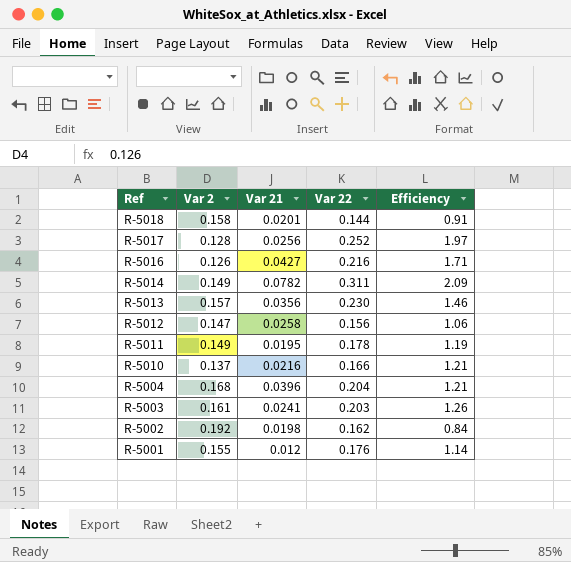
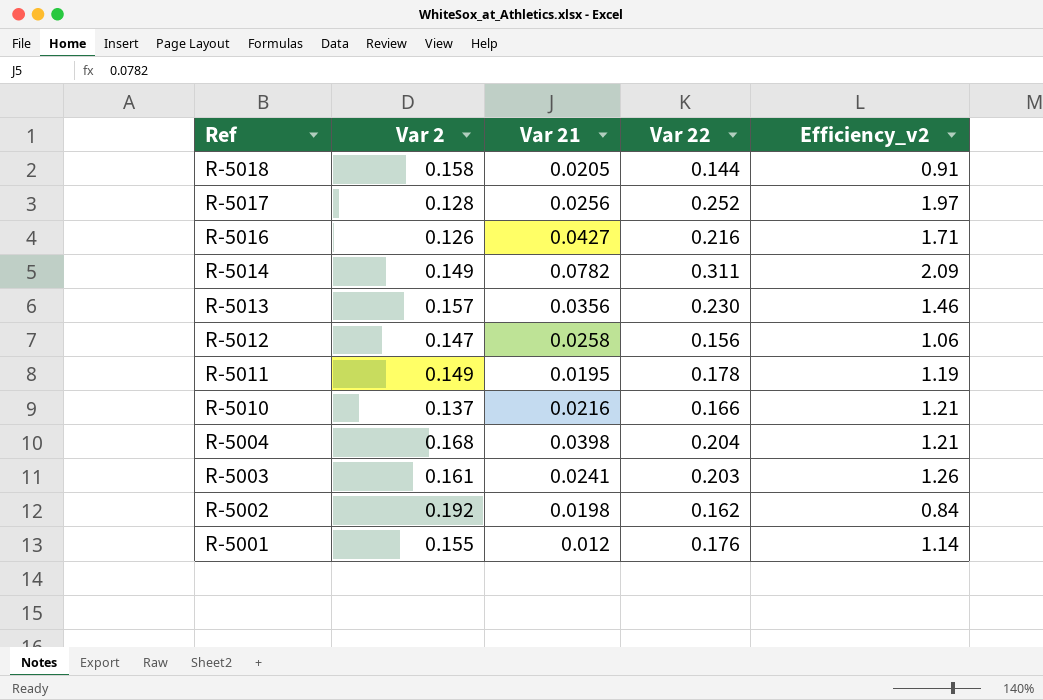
column name: Efficiency -> Efficiency_v2
R-5018 | Var 21: 0.0201 -> 0.0205
R-5004 | Var 21: 0.0396 -> 0.0398

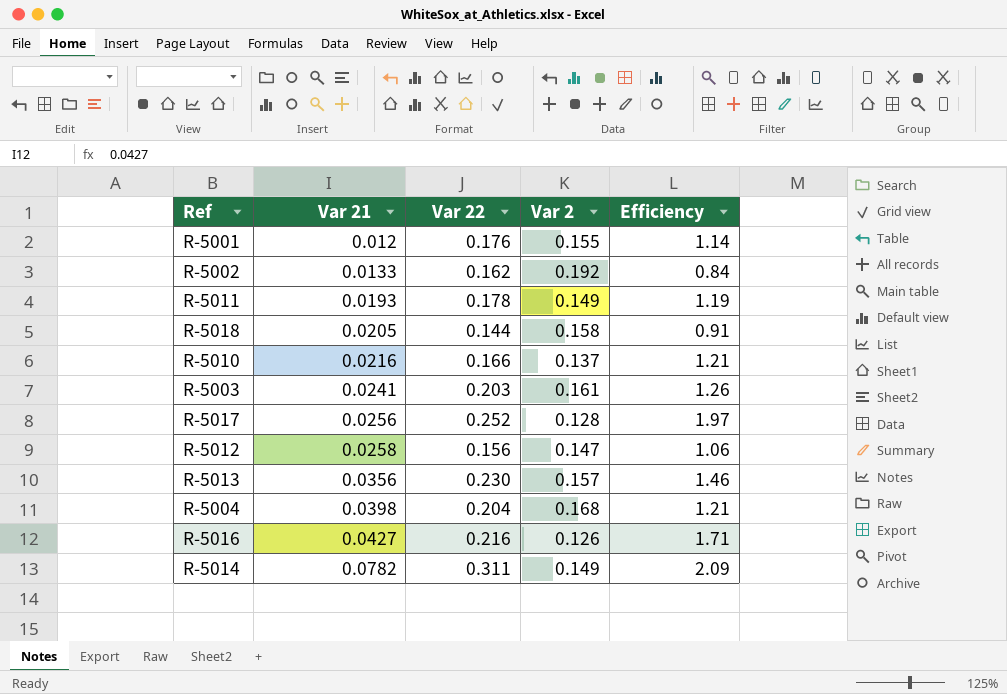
row order: Ref descending -> Var 21 ascending
column Var 2 | position: 2 -> 4
column name: Efficiency_v2 -> Efficiency
R-5002 | Var 21: 0.0198 -> 0.0133
R-5011 | Var 21: 0.0195 -> 0.0193

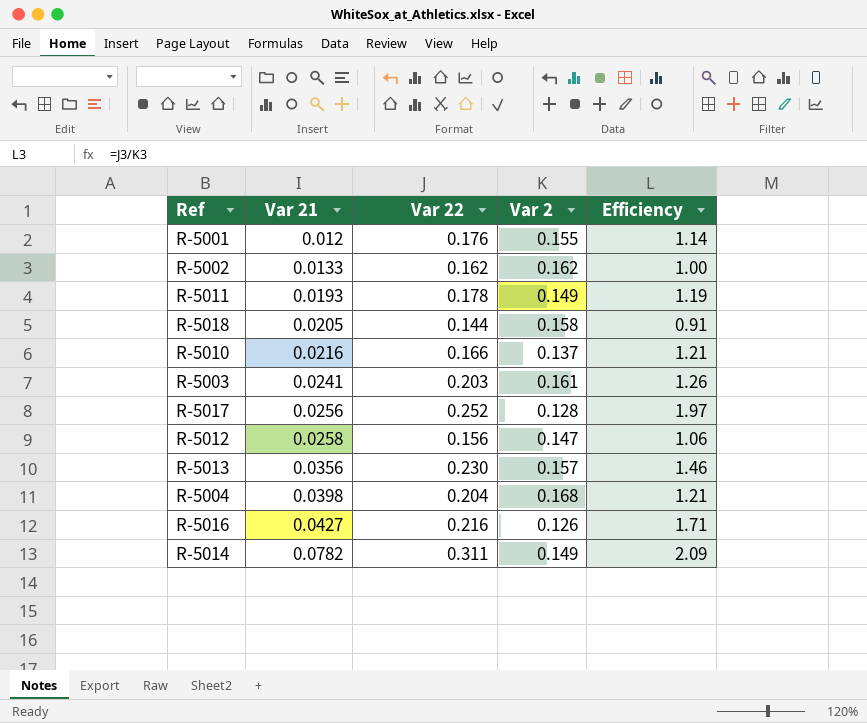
R-5002 | Var 2: 0.192 -> 0.162
R-5002 | Efficiency: 0.84 -> 1.00

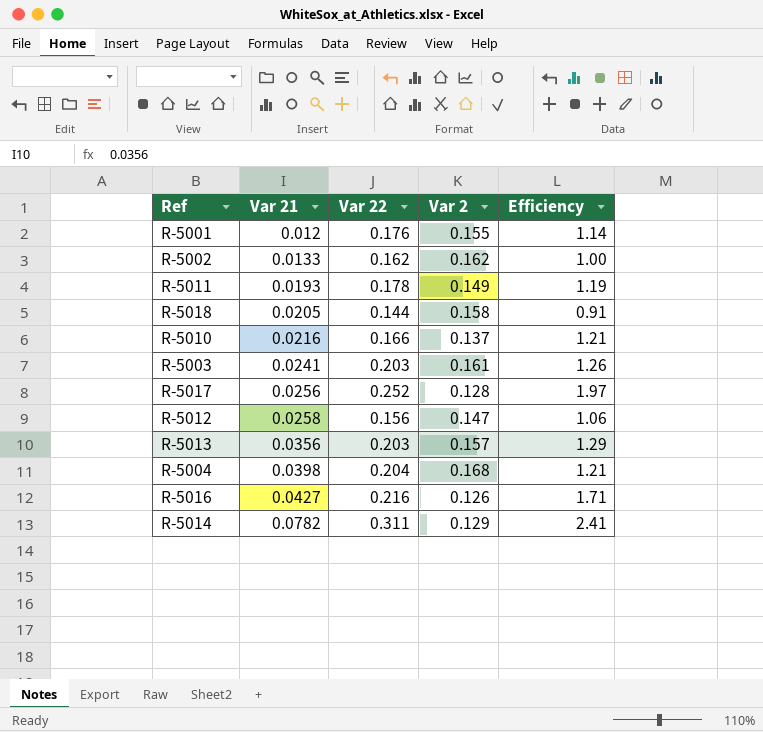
R-5013 | Var 22: 0.230 -> 0.203
R-5013 | Efficiency: 1.46 -> 1.29
R-5014 | Var 2: 0.149 -> 0.129
R-5014 | Efficiency: 2.09 -> 2.41

